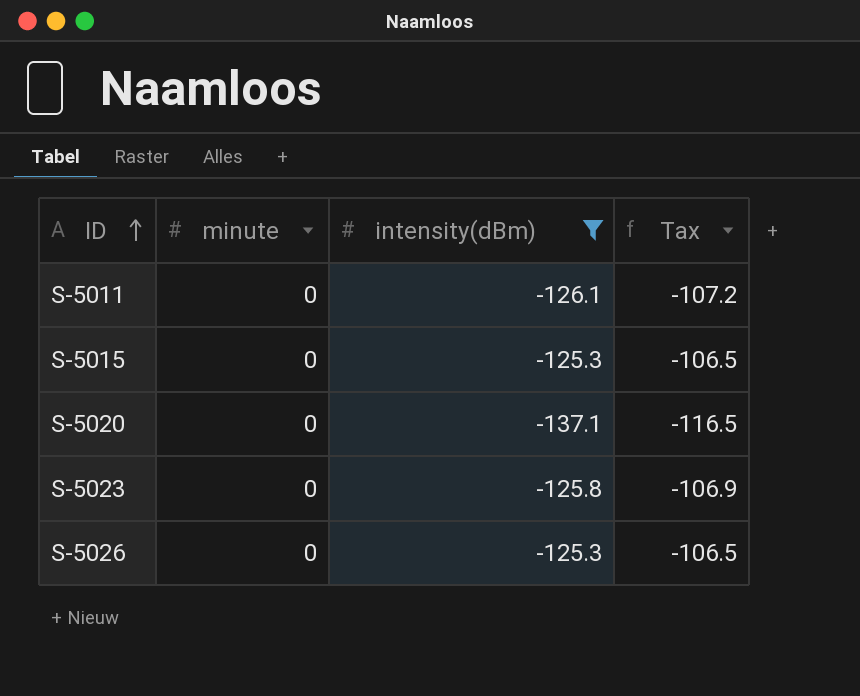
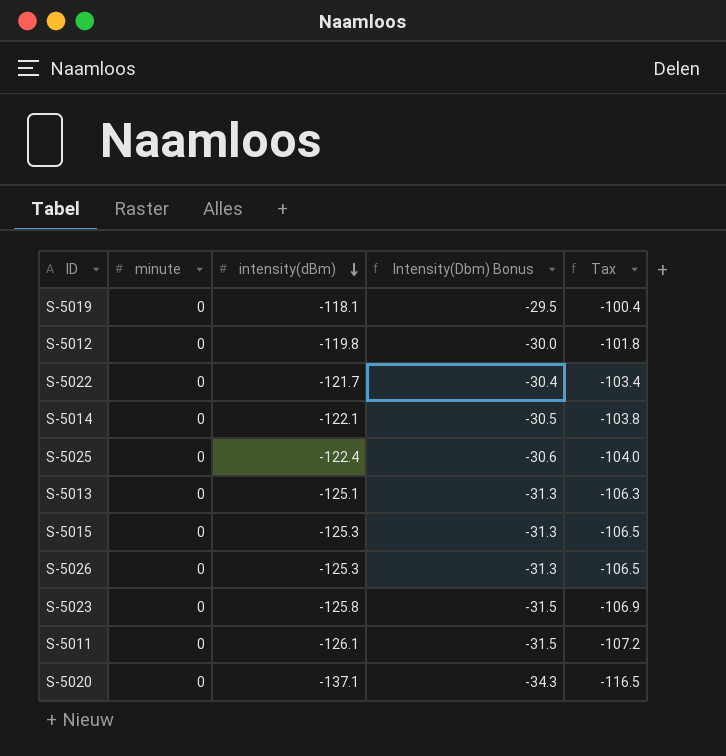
filter: intensity(dBm) <= -125.3 -> none
row order: ID ascending -> intensity(dBm) descending
column Intensity(Dbm) Bonus | formula: none -> [intensity(dBm)] * 0.25

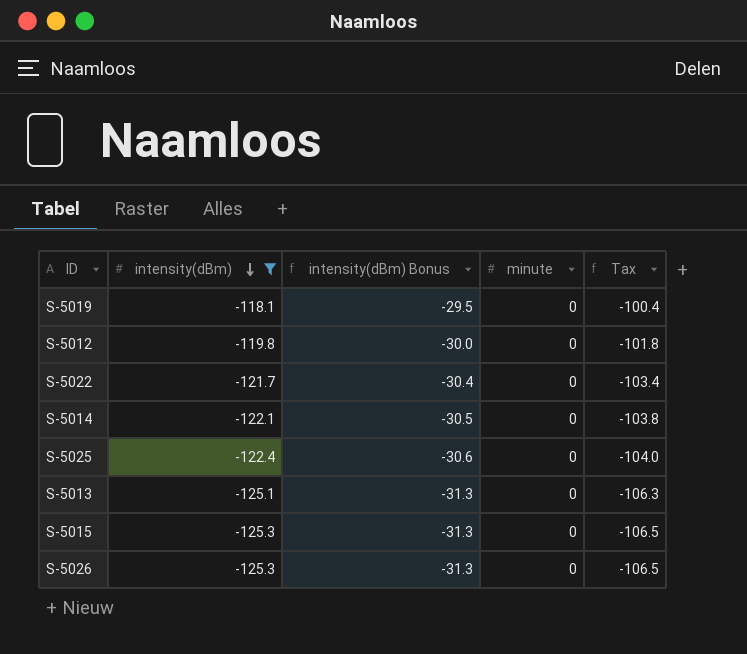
filter: none -> intensity(dBm) >= -125.3
column name: Intensity(Dbm) Bonus -> intensity(dBm) Bonus
column minute | position: 2 -> 4

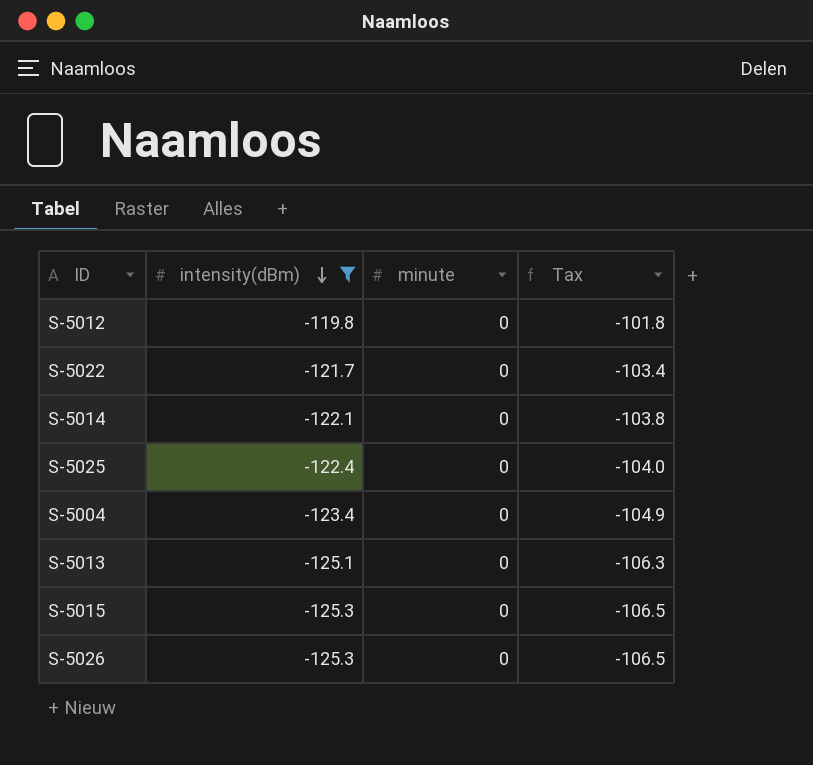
column intensity(dBm) Bonus | formula: [intensity(dBm)] * 0.25 -> none
row S-5019: -118.1 | -29.5 | 0 | -100.4 -> none
row S-5004: none -> -123.4 | 0 | -104.9

